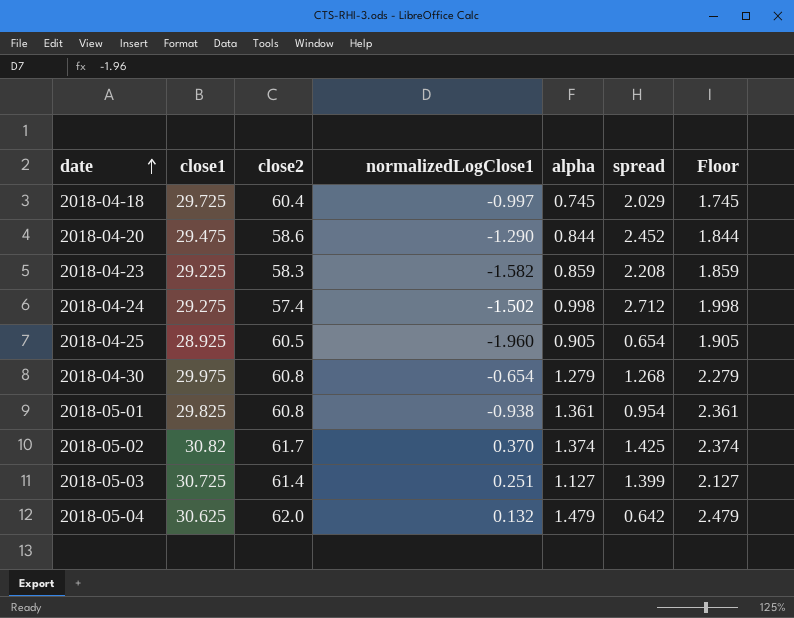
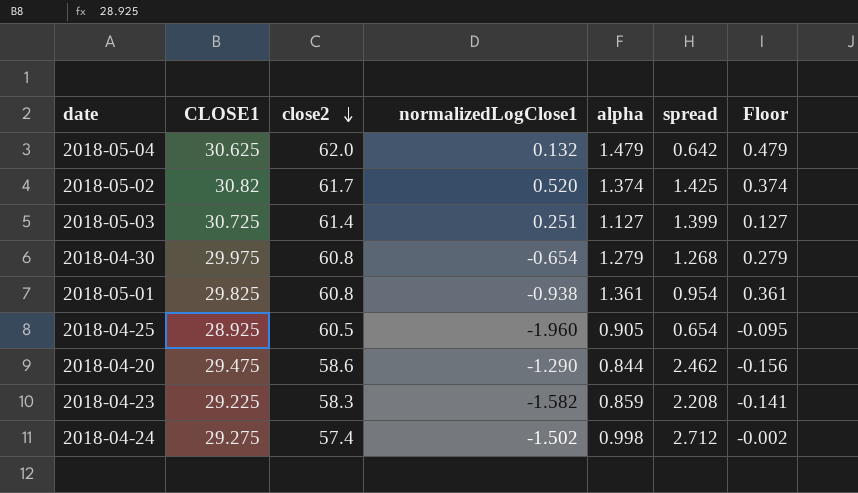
row order: date ascending -> close2 descending
column name: close1 -> CLOSE1
column Floor | formula: [alpha] + 1 -> [alpha] - 1
row 2018-04-18: 29.725 | 60.4 | -0.997 | 0.745 | 2.029 | 1.745 -> none
2018-05-02 | normalizedLogClose1: 0.370 -> 0.520
2018-04-20 | spread: 2.452 -> 2.462

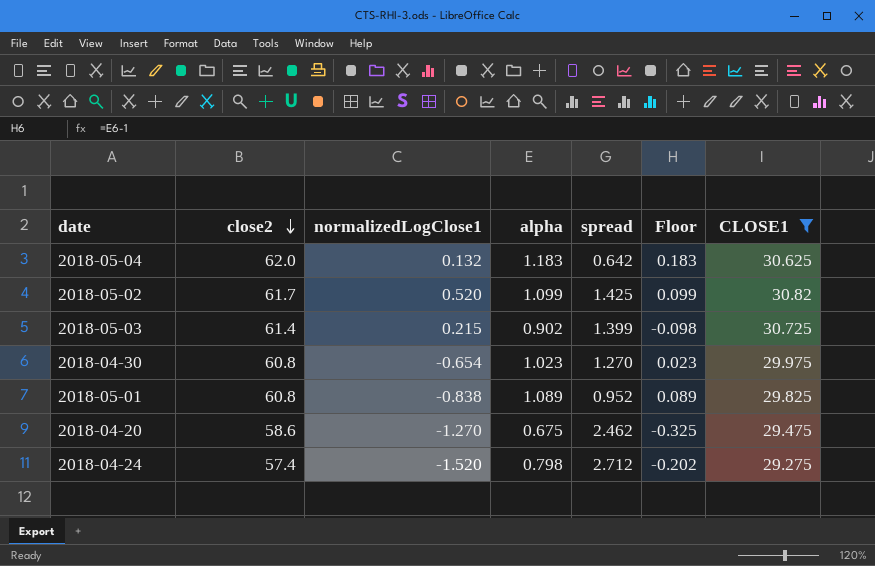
filter: none -> CLOSE1 >= 29.275
column CLOSE1 | position: 2 -> 7
2018-05-04 | alpha: 1.479 -> 1.183
2018-05-04 | Floor: 0.479 -> 0.183
2018-05-02 | alpha: 1.374 -> 1.099
2018-05-02 | Floor: 0.374 -> 0.099
2018-05-03 | normalizedLogClose1: 0.251 -> 0.215
2018-05-03 | alpha: 1.127 -> 0.902
2018-05-03 | Floor: 0.127 -> -0.098
2018-04-30 | alpha: 1.279 -> 1.023
2018-04-30 | spread: 1.268 -> 1.270
2018-04-30 | Floor: 0.279 -> 0.023
2018-05-01 | normalizedLogClose1: -0.938 -> -0.838
2018-05-01 | alpha: 1.361 -> 1.089
2018-05-01 | spread: 0.954 -> 0.952
2018-05-01 | Floor: 0.361 -> 0.089
2018-04-20 | normalizedLogClose1: -1.290 -> -1.270
2018-04-20 | alpha: 0.844 -> 0.675
2018-04-20 | Floor: -0.156 -> -0.325
2018-04-24 | normalizedLogClose1: -1.502 -> -1.520
2018-04-24 | alpha: 0.998 -> 0.798
2018-04-24 | Floor: -0.002 -> -0.202

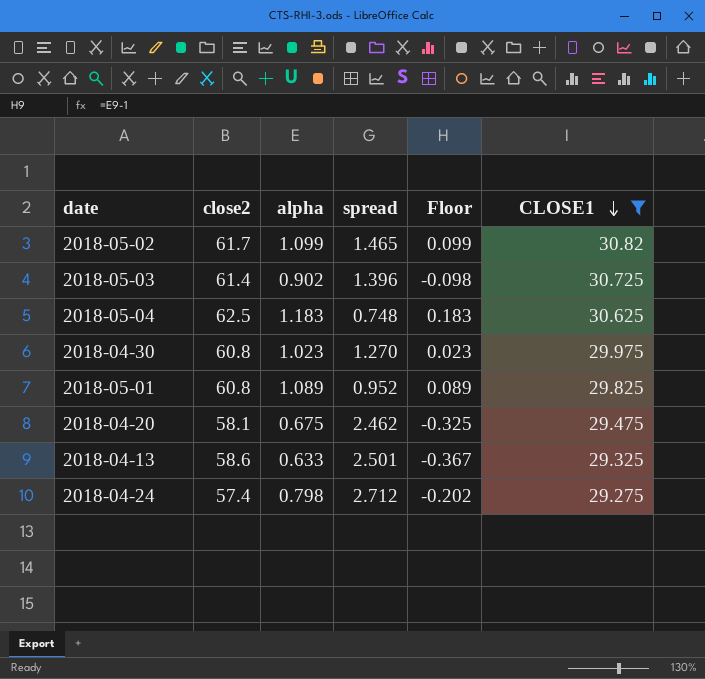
row order: close2 descending -> CLOSE1 descending
column normalizedLogClose1 | position: 3 -> none
2018-05-02 | spread: 1.425 -> 1.465
2018-05-03 | spread: 1.399 -> 1.396
2018-05-04 | close2: 62.0 -> 62.5
2018-05-04 | spread: 0.642 -> 0.748
2018-04-20 | close2: 58.6 -> 58.1
row 2018-04-13: none -> 58.6 | 0.633 | 2.501 | -0.367 | 29.325

